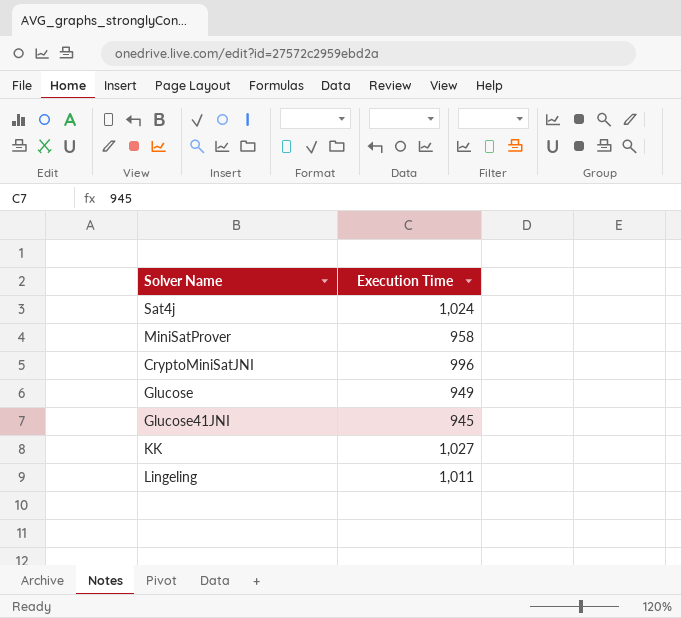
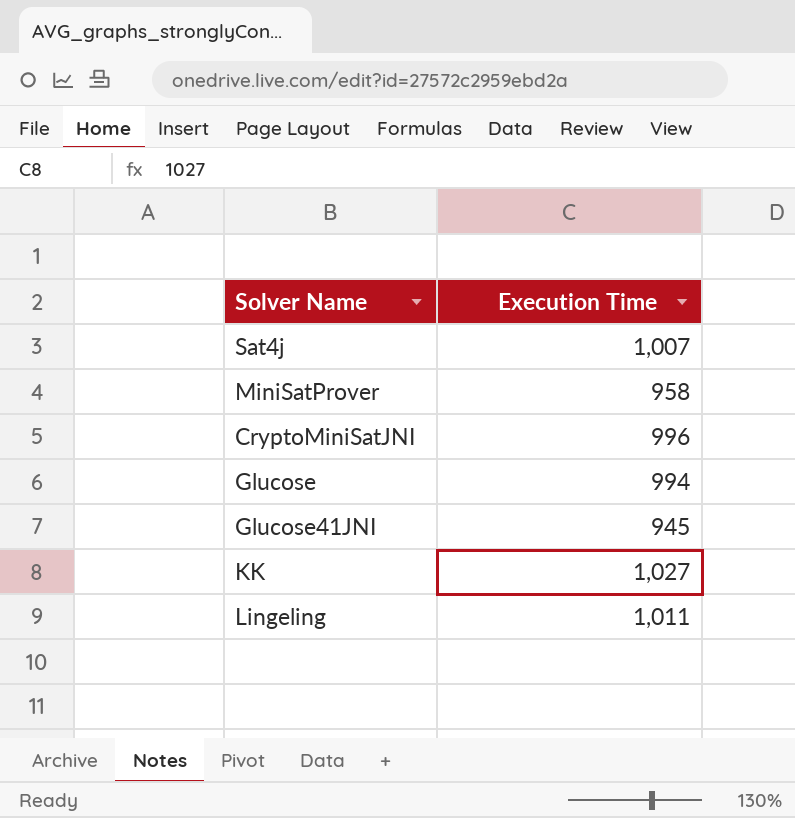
Sat4j | Execution Time: 1,024 -> 1,007
Glucose | Execution Time: 949 -> 994

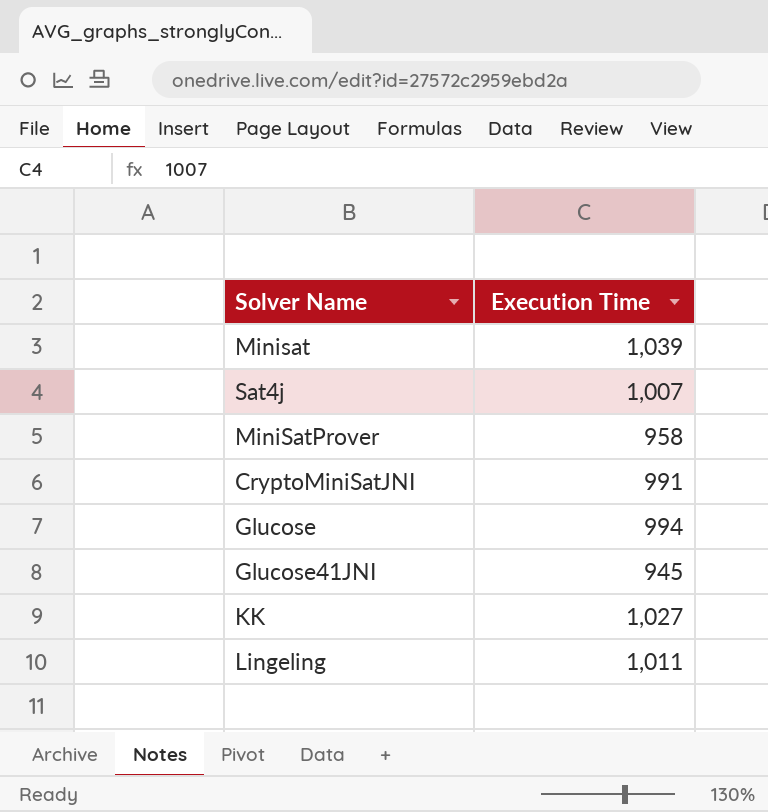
row Minisat: none -> 1,039
CryptoMiniSatJNI | Execution Time: 996 -> 991

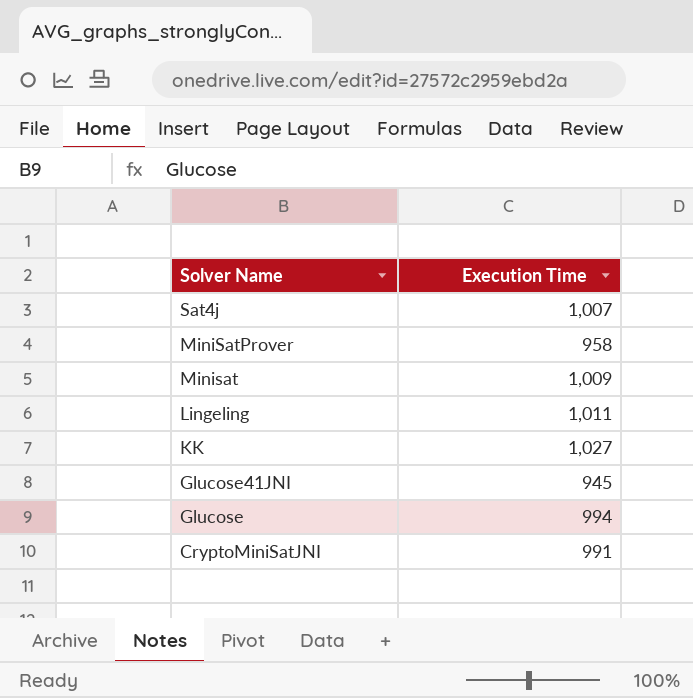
row order: none -> Solver Name descending
Minisat | Execution Time: 1,039 -> 1,009

